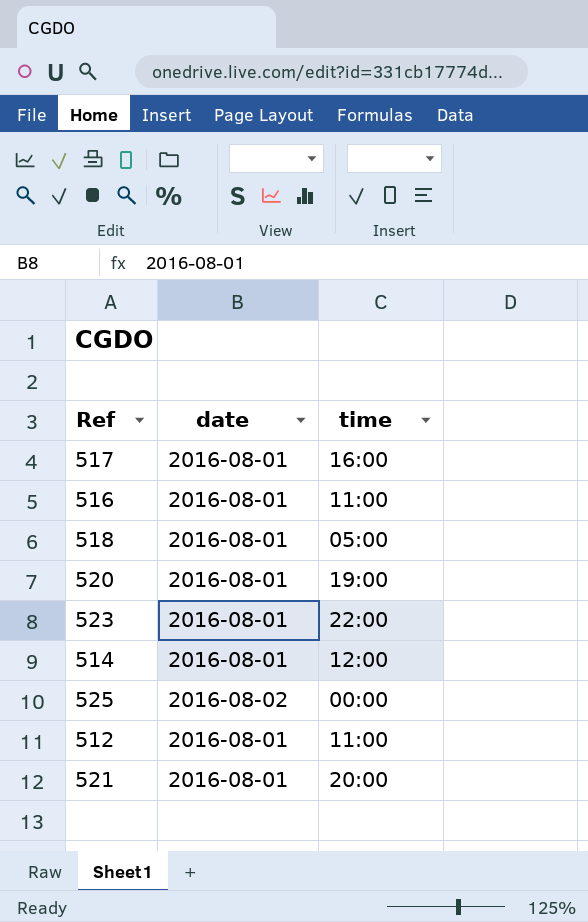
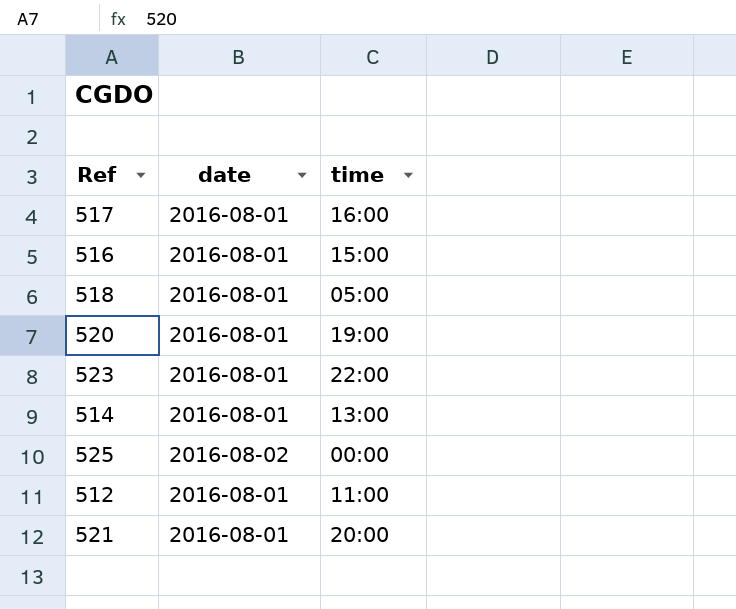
516 | time: 11:00 -> 15:00
514 | time: 12:00 -> 13:00

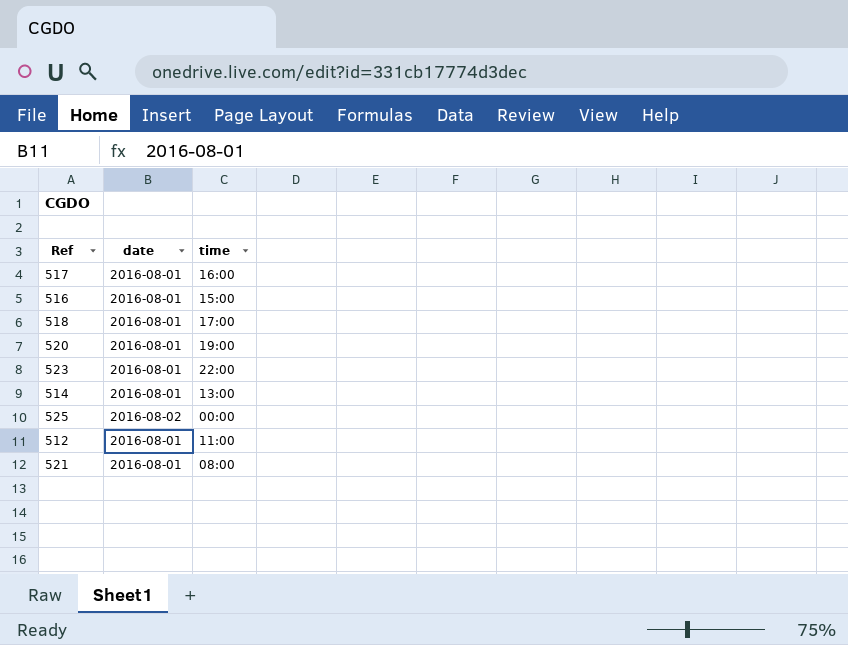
518 | time: 05:00 -> 17:00
521 | time: 20:00 -> 08:00

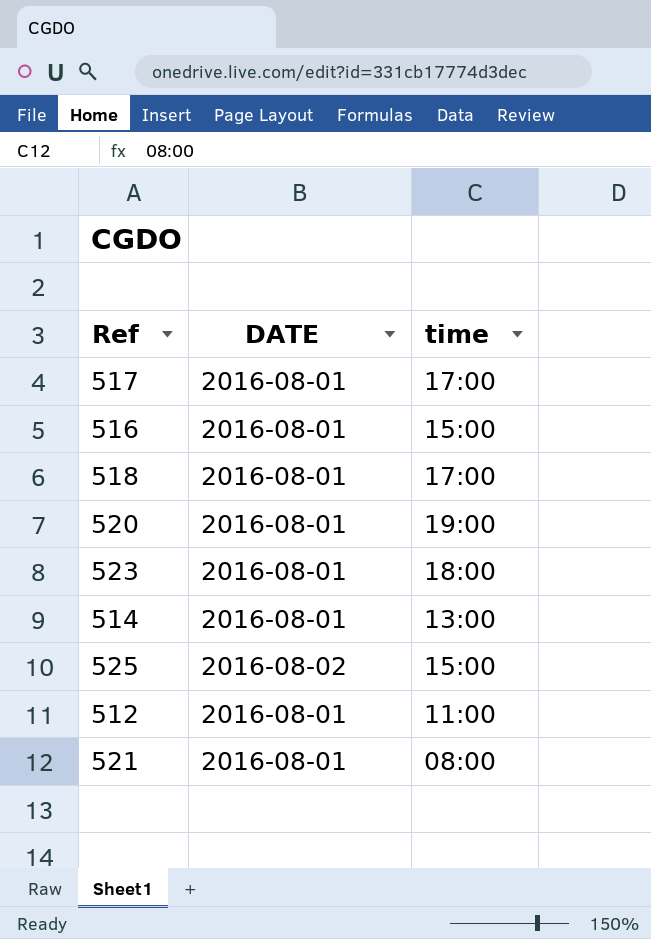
column name: date -> DATE
517 | time: 16:00 -> 17:00
523 | time: 22:00 -> 18:00
525 | time: 00:00 -> 15:00

